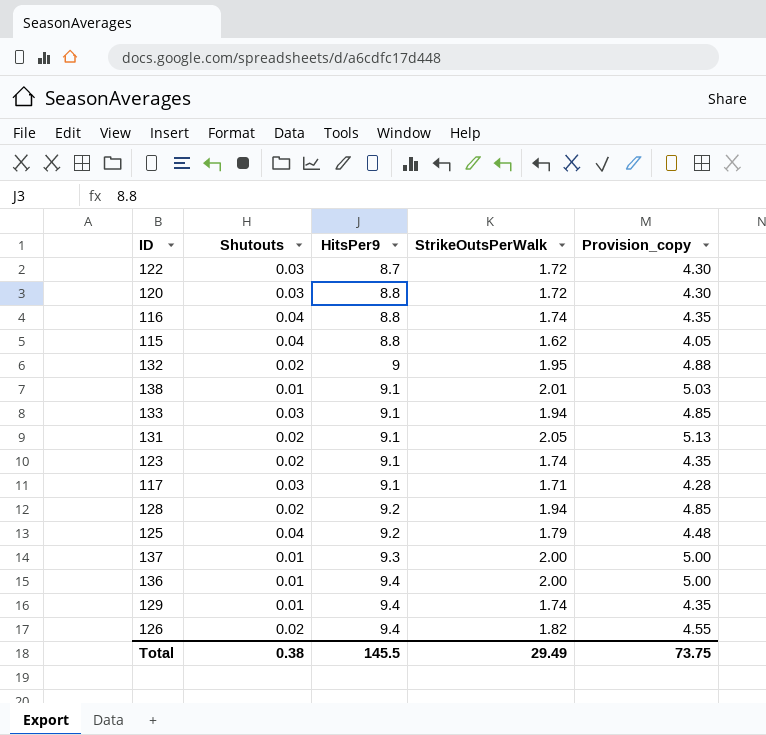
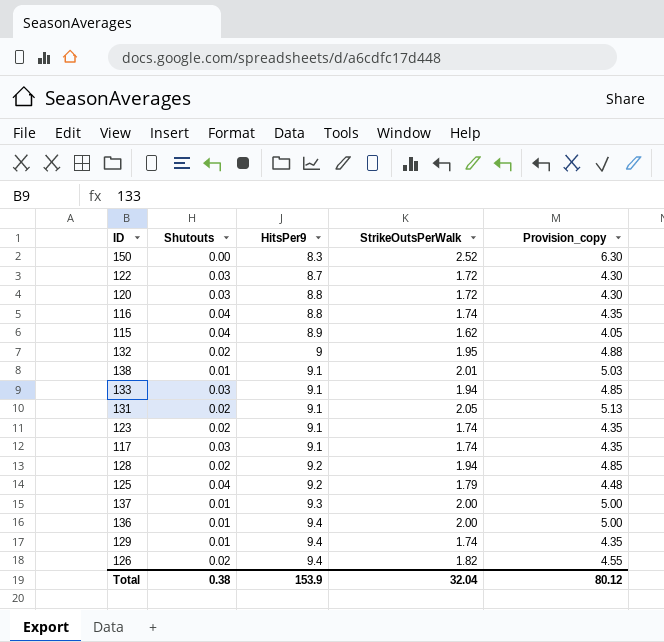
row 150: none -> 0.00 | 8.3 | 2.52 | 6.30
115 | HitsPer9: 8.8 -> 8.9
117 | StrikeOutsPerWalk: 1.71 -> 1.74
117 | Provision_copy: 4.28 -> 4.35
Total | HitsPer9: 145.5 -> 153.9
Total | StrikeOutsPerWalk: 29.49 -> 32.04
Total | Provision_copy: 73.75 -> 80.12

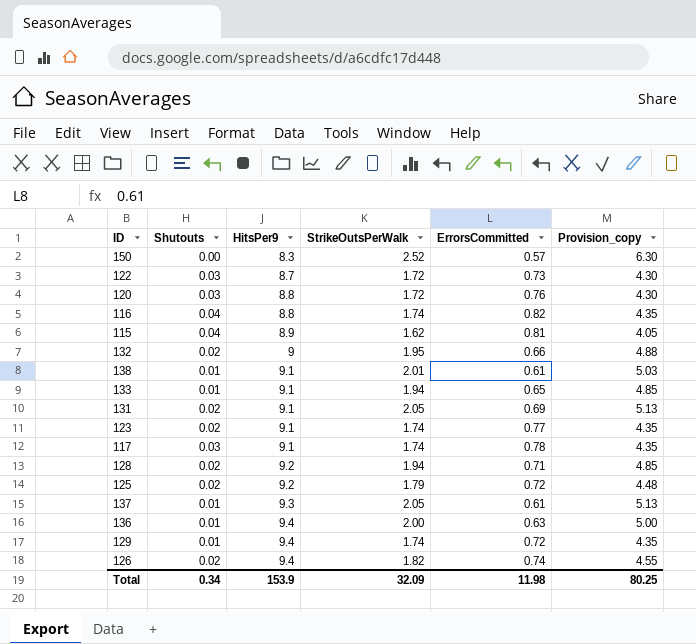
column ErrorsCommitted | position: none -> 5
133 | Shutouts: 0.03 -> 0.01
125 | Shutouts: 0.04 -> 0.02
137 | StrikeOutsPerWalk: 2.00 -> 2.05
137 | Provision_copy: 5.00 -> 5.13
Total | Shutouts: 0.38 -> 0.34
Total | StrikeOutsPerWalk: 32.04 -> 32.09
Total | Provision_copy: 80.12 -> 80.25

